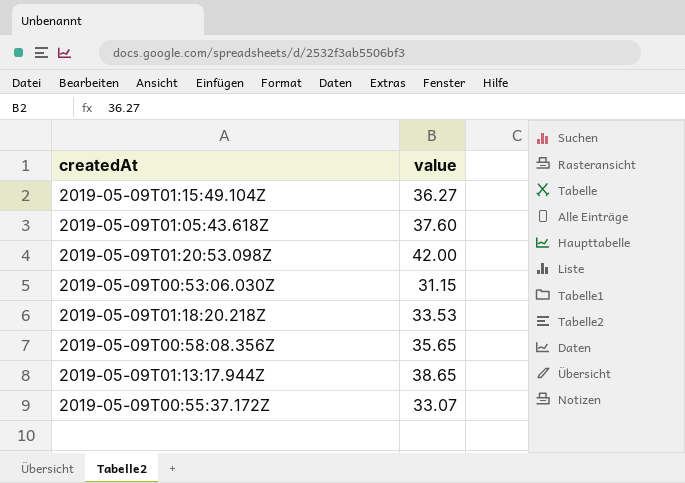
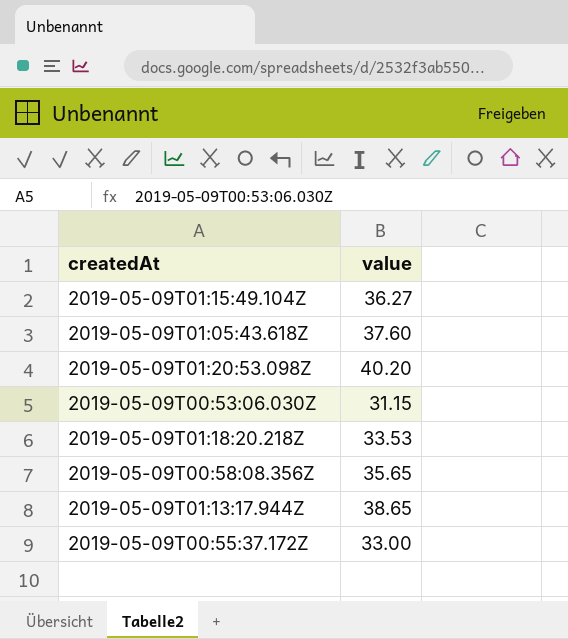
2019-05-09T01:20:53.098Z | value: 42.00 -> 40.20
2019-05-09T00:55:37.172Z | value: 33.07 -> 33.00

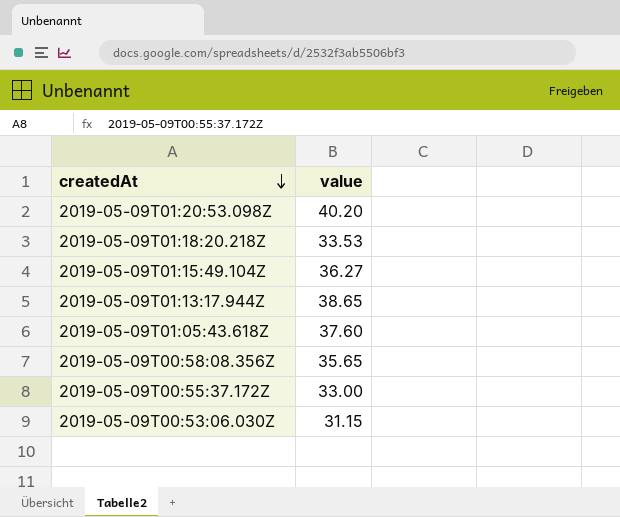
row order: none -> createdAt descending

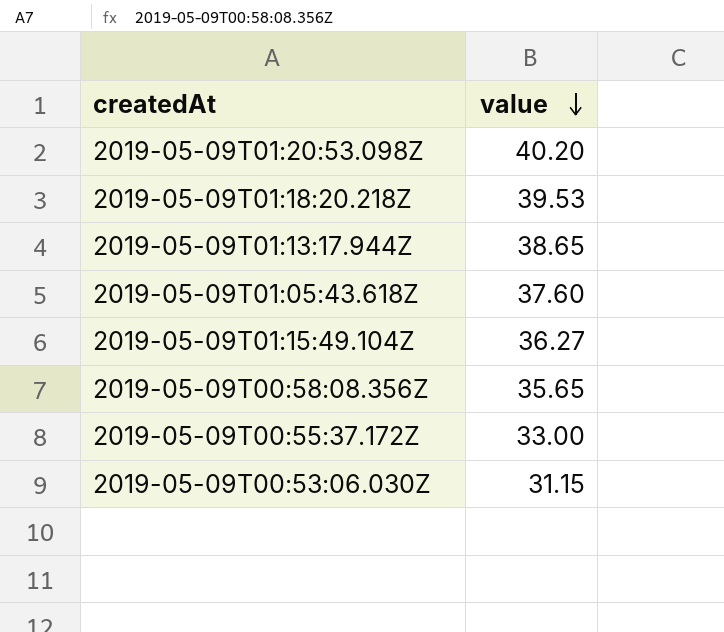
row order: createdAt descending -> value descending
2019-05-09T01:18:20.218Z | value: 33.53 -> 39.53

